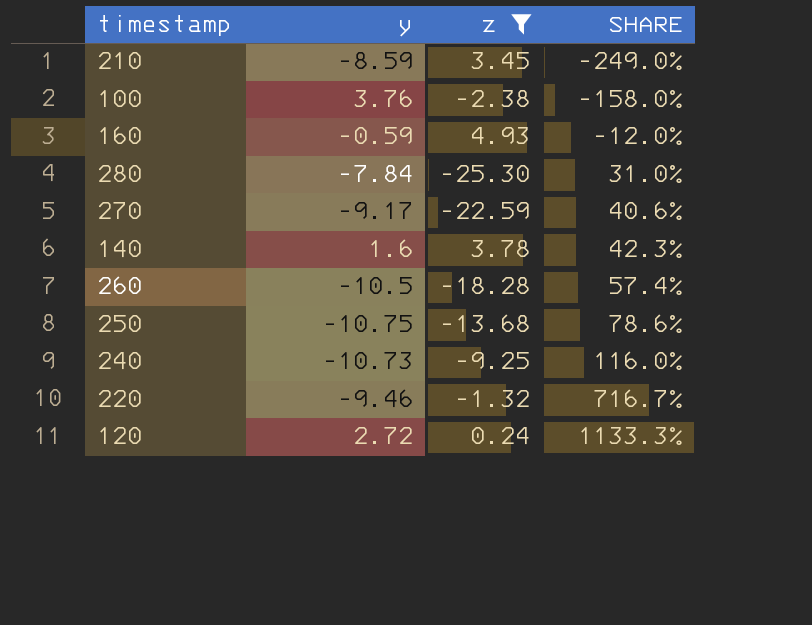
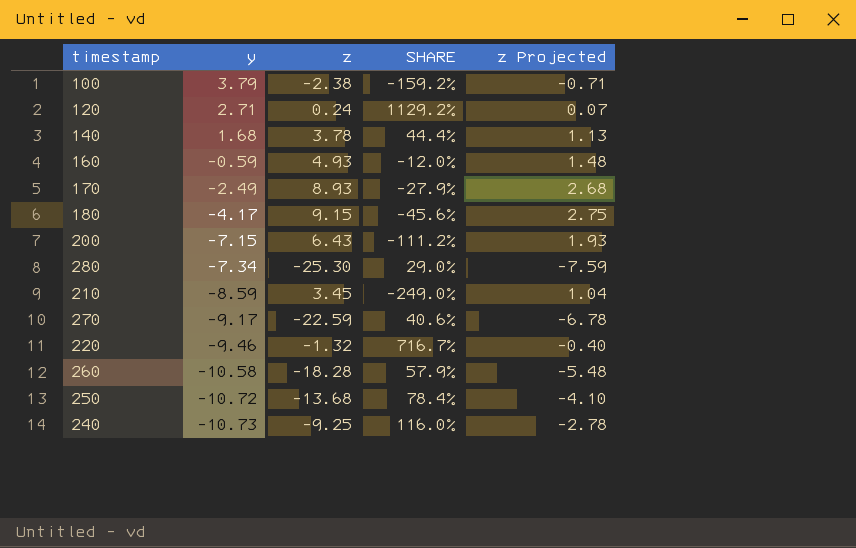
filter: z <= 4.93 -> none
row order: SHARE ascending -> y descending
column z Projected | formula: none -> [z] * 0.3
100 | y: 3.76 -> 3.79
100 | SHARE: -158.0% -> -159.2%
120 | y: 2.72 -> 2.71
120 | SHARE: 1133.3% -> 1129.2%
140 | y: 1.6 -> 1.68
140 | SHARE: 42.3% -> 44.4%
280 | y: -7.84 -> -7.34
280 | SHARE: 31.0% -> 29.0%
260 | y: -10.5 -> -10.58
260 | SHARE: 57.4% -> 57.9%
250 | y: -10.75 -> -10.72
250 | SHARE: 78.6% -> 78.4%

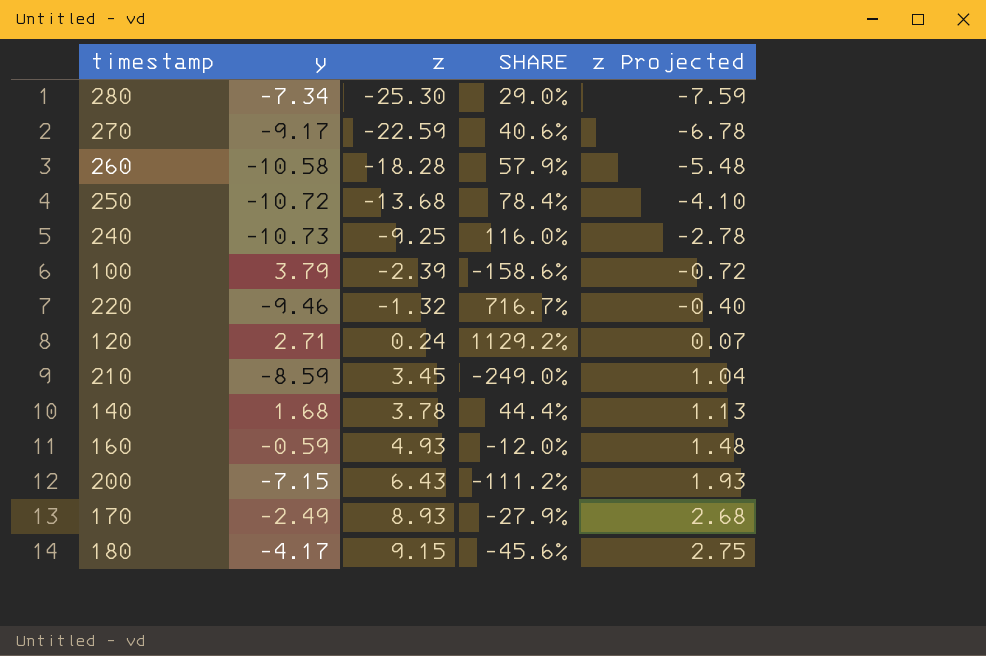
row order: y descending -> z ascending
100 | z: -2.38 -> -2.39
100 | SHARE: -159.2% -> -158.6%
100 | z Projected: -0.71 -> -0.72

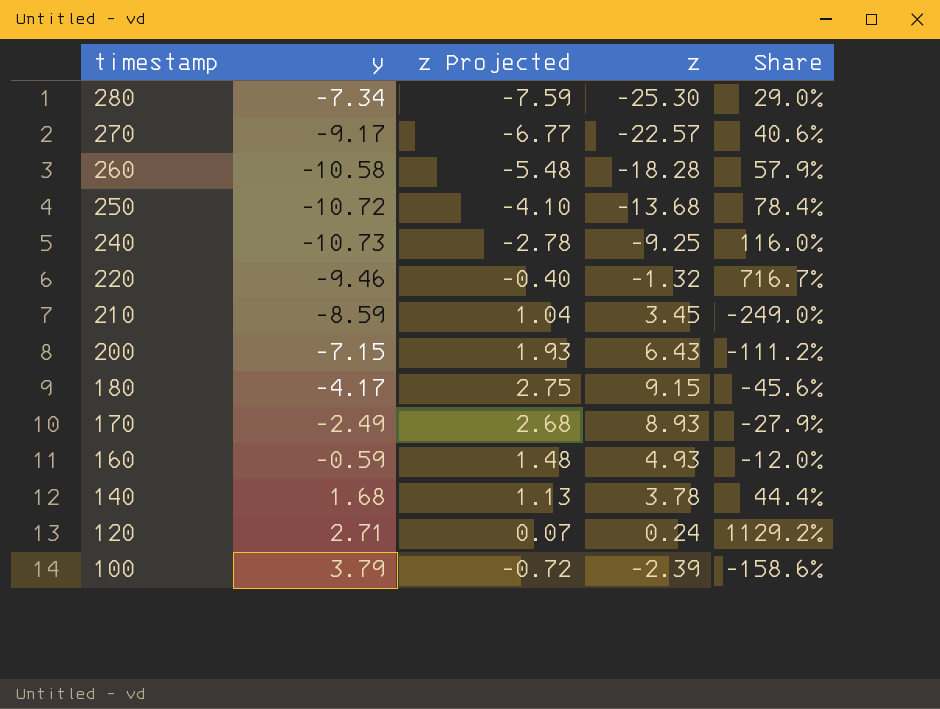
row order: z ascending -> timestamp descending
column z Projected | position: 5 -> 3
column name: SHARE -> Share
270 | z Projected: -6.78 -> -6.77
270 | z: -22.59 -> -22.57

